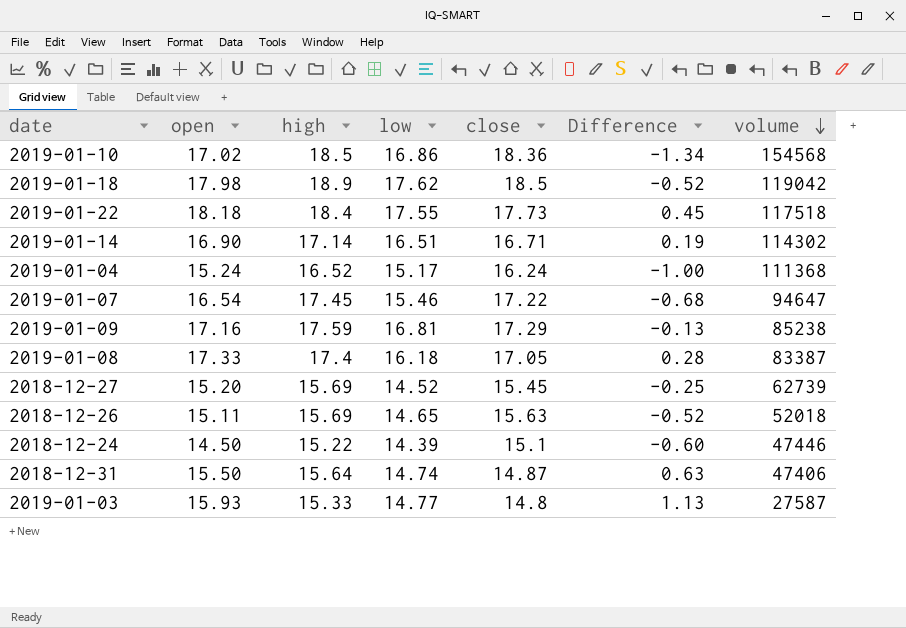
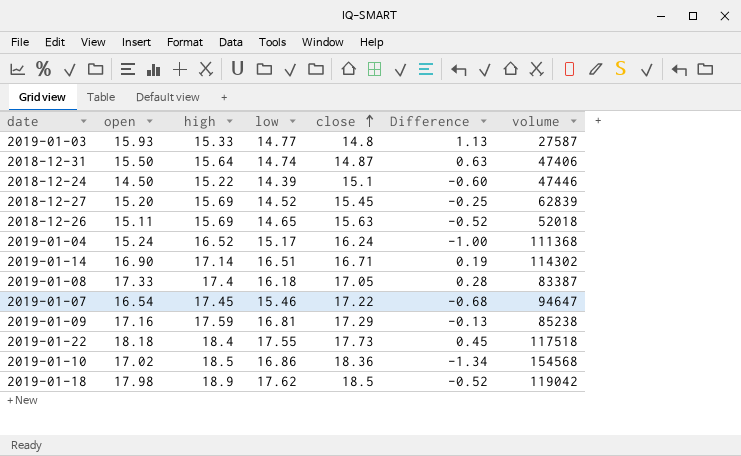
row order: volume descending -> close ascending
2018-12-27 | volume: 62739 -> 62839

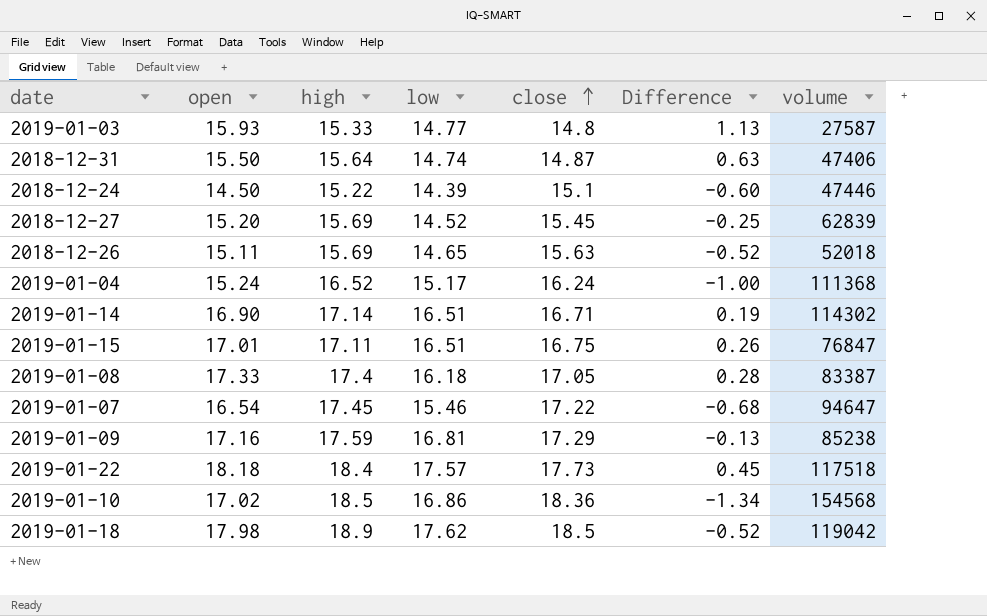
row 2019-01-15: none -> 17.01 | 17.11 | 16.51 | 16.75 | 0.26 | 76847
2019-01-22 | low: 17.55 -> 17.57

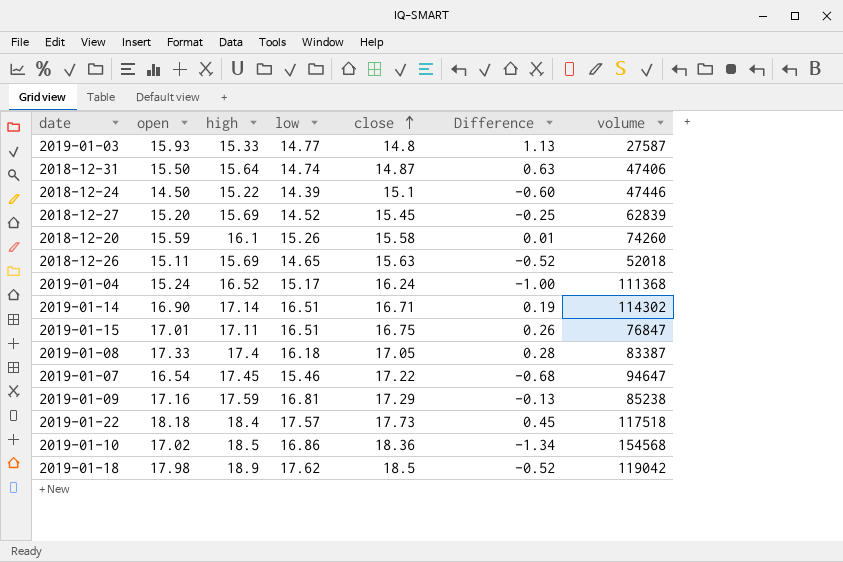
row 2018-12-20: none -> 15.59 | 16.1 | 15.26 | 15.58 | 0.01 | 74260

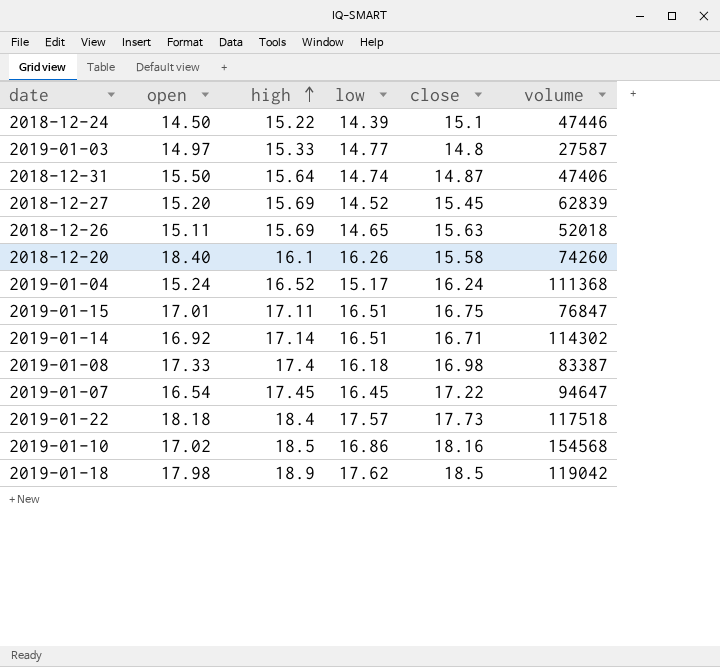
row order: close ascending -> high ascending
column Difference | formula: [open] - [close] -> none
row 2019-01-09: 17.16 | 17.59 | 16.81 | 17.29 | -0.13 | 85238 -> none
2019-01-03 | open: 15.93 -> 14.97
2018-12-20 | open: 15.59 -> 18.40
2018-12-20 | low: 15.26 -> 16.26
2019-01-14 | open: 16.90 -> 16.92
2019-01-08 | close: 17.05 -> 16.98
2019-01-07 | low: 15.46 -> 16.45
2019-01-10 | close: 18.36 -> 18.16

